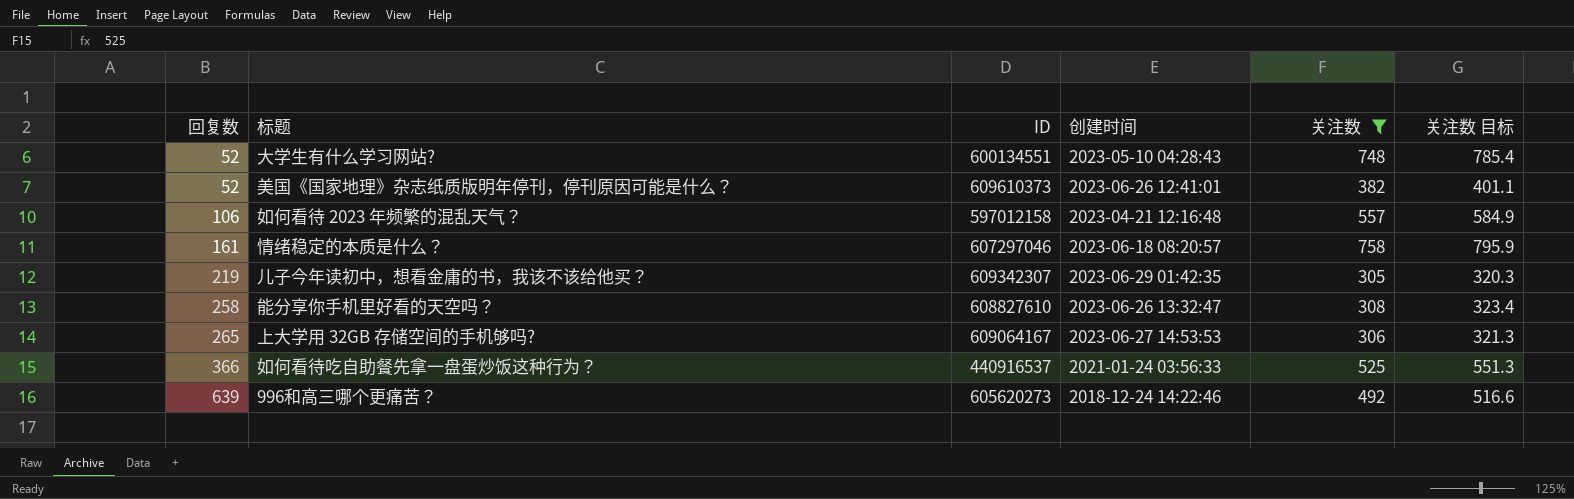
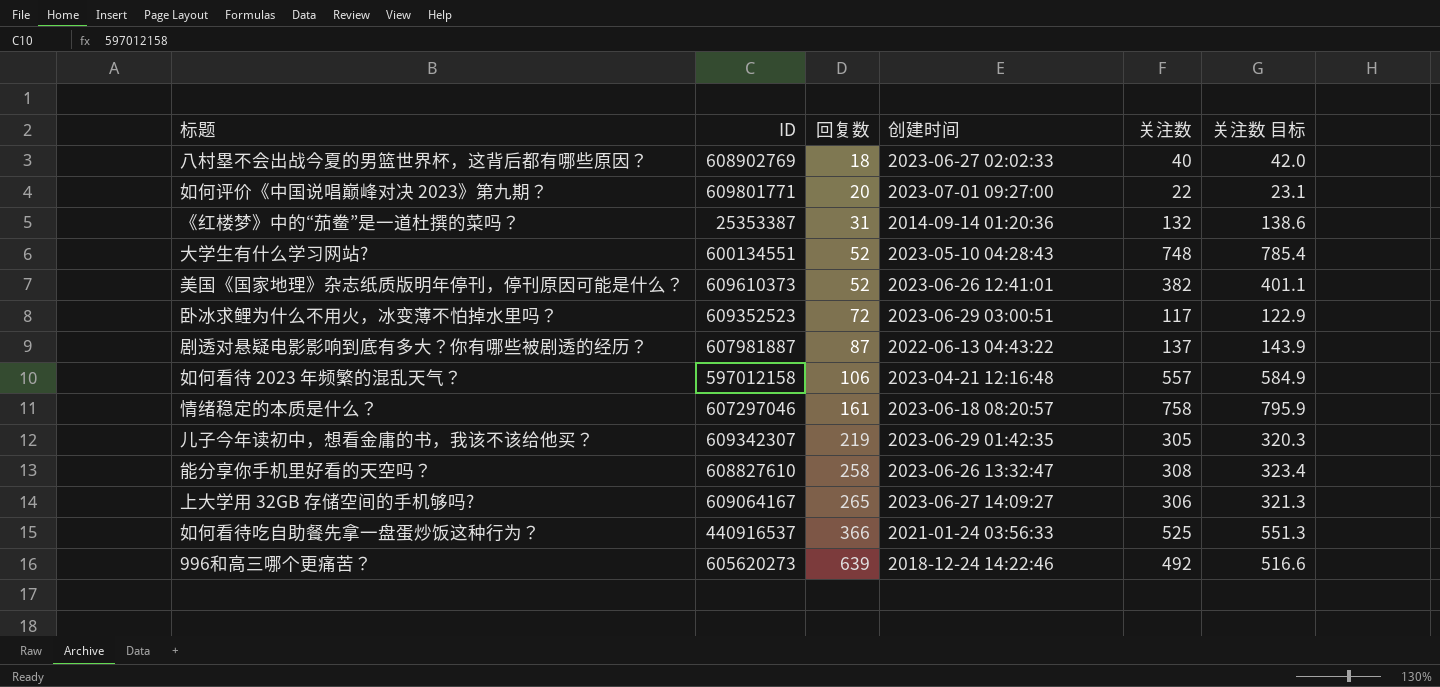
filter: 关注数 >= 305 -> none
column 回复数 | position: 1 -> 3
上大学用 32GB 存储空间的手机够吗? | 创建时间: 2023-06-27 14:53:53 -> 2023-06-27 14:09:27

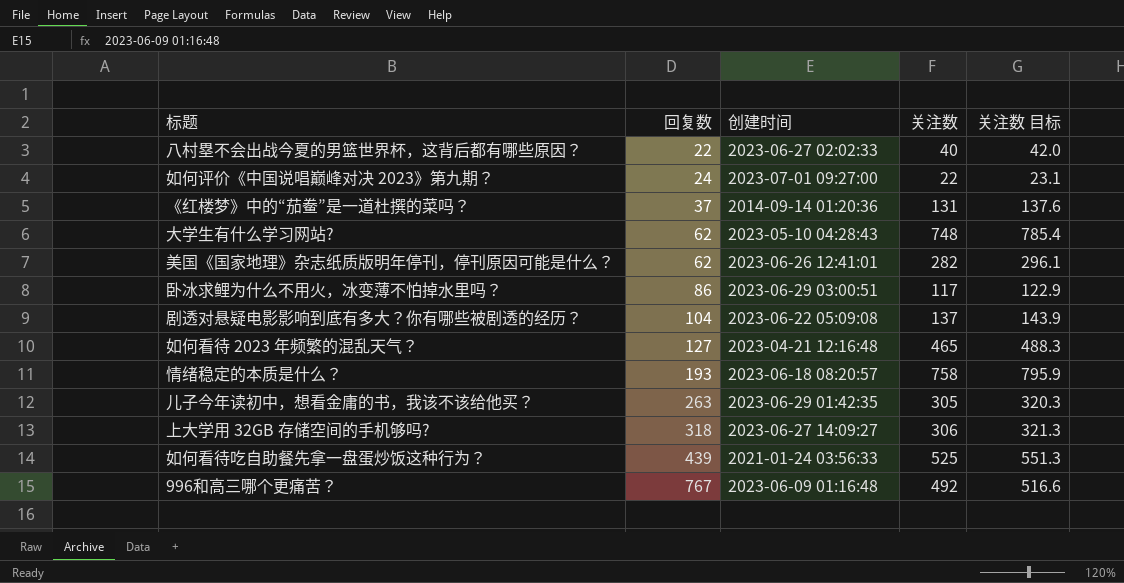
column ID | position: 2 -> none
row 能分享你手机里好看的天空吗？: 608827610 | 258 | 2023-06-26 13:32:47 | 308 | 323.4 -> none
八村塁不会出战今夏的男篮世界杯，这背后都有哪些原因？ | 回复数: 18 -> 22
如何评价《中国说唱巅峰对决 2023》第九期？ | 回复数: 20 -> 24
《红楼梦》中的“茄鲞”是一道杜撰的菜吗？ | 回复数: 31 -> 37
《红楼梦》中的“茄鲞”是一道杜撰的菜吗？ | 关注数: 132 -> 131
《红楼梦》中的“茄鲞”是一道杜撰的菜吗？ | 关注数 目标: 138.6 -> 137.6
大学生有什么学习网站? | 回复数: 52 -> 62
美国《国家地理》杂志纸质版明年停刊，停刊原因可能是什么？ | 回复数: 52 -> 62
美国《国家地理》杂志纸质版明年停刊，停刊原因可能是什么？ | 关注数: 382 -> 282
美国《国家地理》杂志纸质版明年停刊，停刊原因可能是什么？ | 关注数 目标: 401.1 -> 296.1
卧冰求鲤为什么不用火，冰变薄不怕掉水里吗？ | 回复数: 72 -> 86
剧透对悬疑电影影响到底有多大？你有哪些被剧透的经历？ | 回复数: 87 -> 104
剧透对悬疑电影影响到底有多大？你有哪些被剧透的经历？ | 创建时间: 2022-06-13 04:43:22 -> 2023-06-22 05:09:08
如何看待 2023 年频繁的混乱天气？ | 回复数: 106 -> 127
如何看待 2023 年频繁的混乱天气？ | 关注数: 557 -> 465
如何看待 2023 年频繁的混乱天气？ | 关注数 目标: 584.9 -> 488.3
情绪稳定的本质是什么？ | 回复数: 161 -> 193
儿子今年读初中，想看金庸的书，我该不该给他买？ | 回复数: 219 -> 263
上大学用 32GB 存储空间的手机够吗? | 回复数: 265 -> 318
如何看待吃自助餐先拿一盘蛋炒饭这种行为？ | 回复数: 366 -> 439
996和高三哪个更痛苦？ | 回复数: 639 -> 767
996和高三哪个更痛苦？ | 创建时间: 2018-12-24 14:22:46 -> 2023-06-09 01:16:48

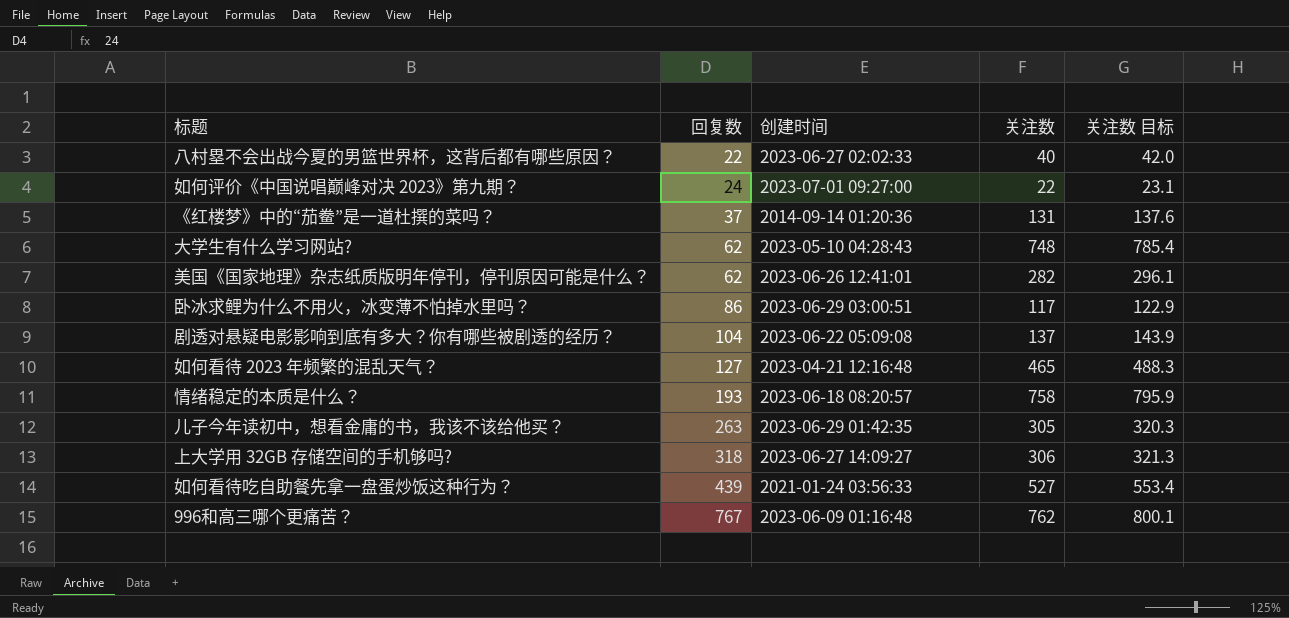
如何看待吃自助餐先拿一盘蛋炒饭这种行为？ | 关注数: 525 -> 527
如何看待吃自助餐先拿一盘蛋炒饭这种行为？ | 关注数 目标: 551.3 -> 553.4
996和高三哪个更痛苦？ | 关注数: 492 -> 762
996和高三哪个更痛苦？ | 关注数 目标: 516.6 -> 800.1

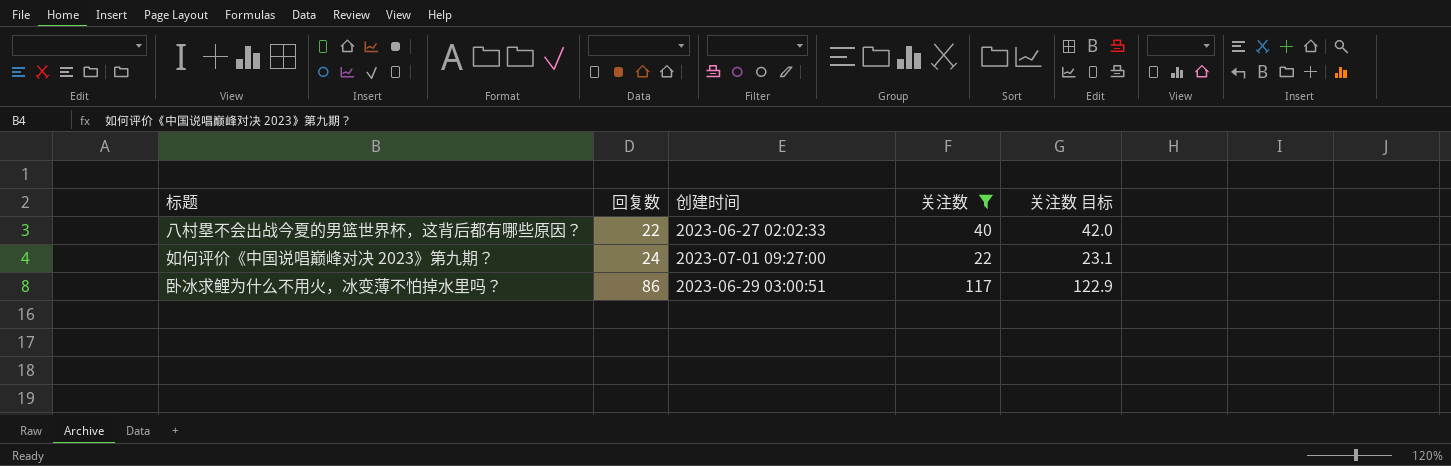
filter: none -> 关注数 <= 117

